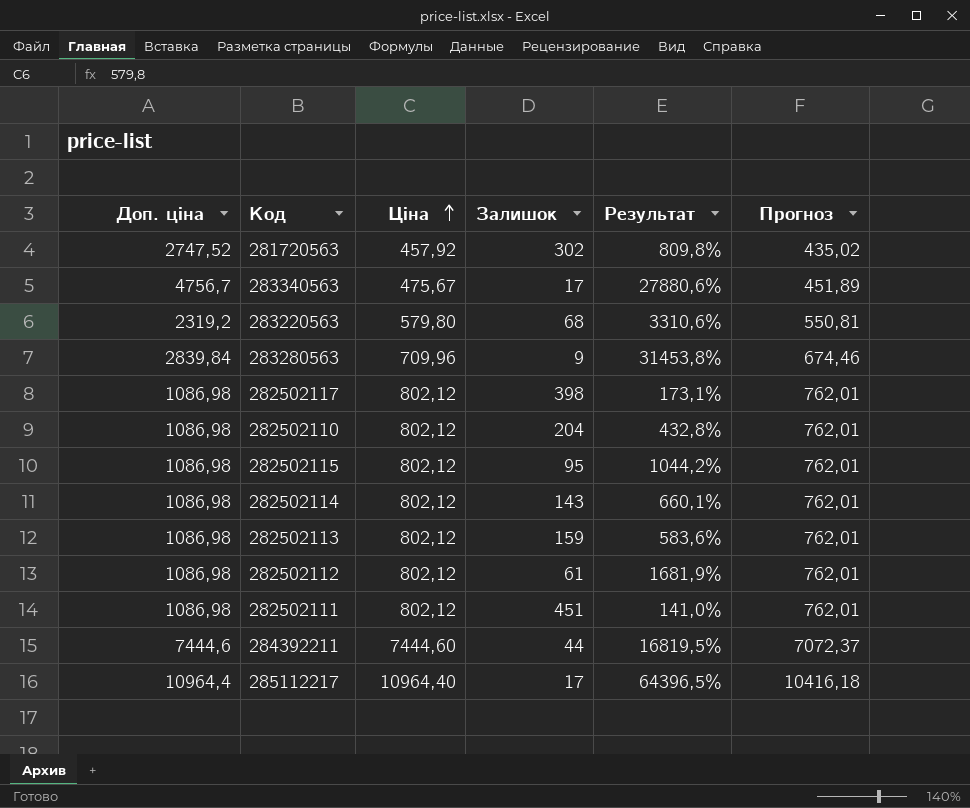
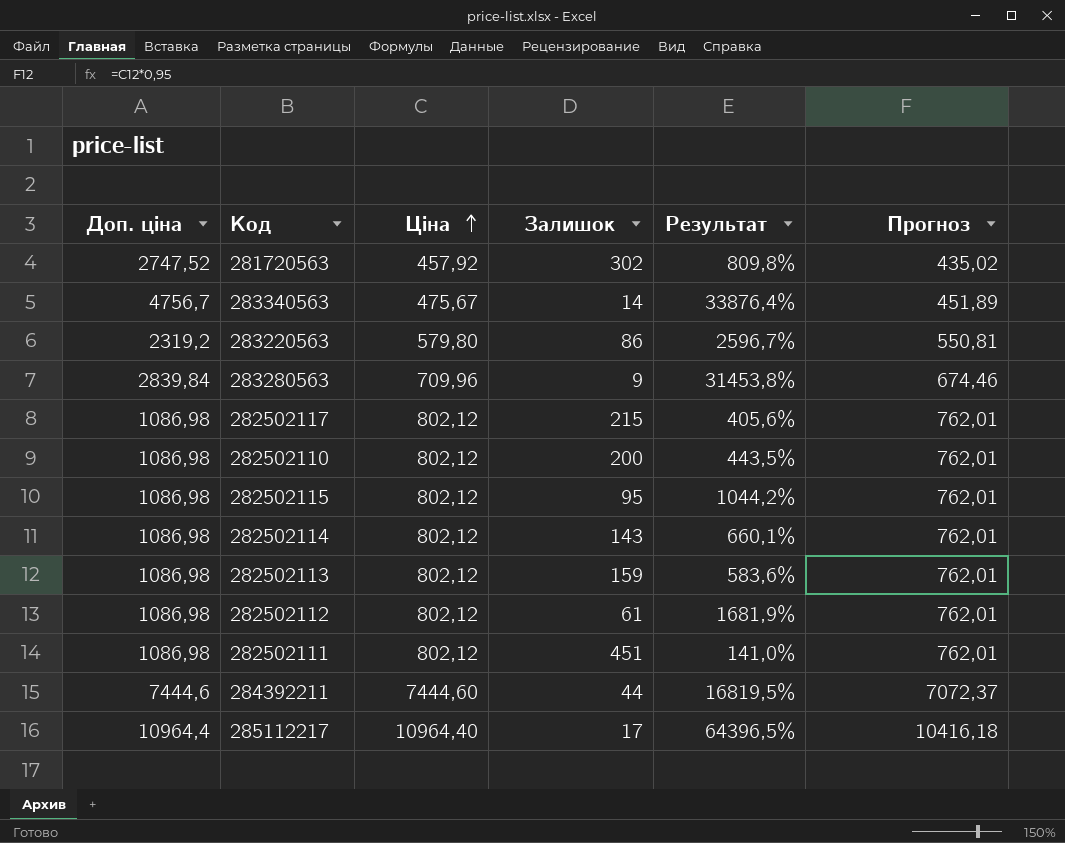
283340563 | Залишок: 17 -> 14
283340563 | Результат: 27880,6% -> 33876,4%
283220563 | Залишок: 68 -> 86
283220563 | Результат: 3310,6% -> 2596,7%
282502117 | Залишок: 398 -> 215
282502117 | Результат: 173,1% -> 405,6%
282502110 | Залишок: 204 -> 200
282502110 | Результат: 432,8% -> 443,5%

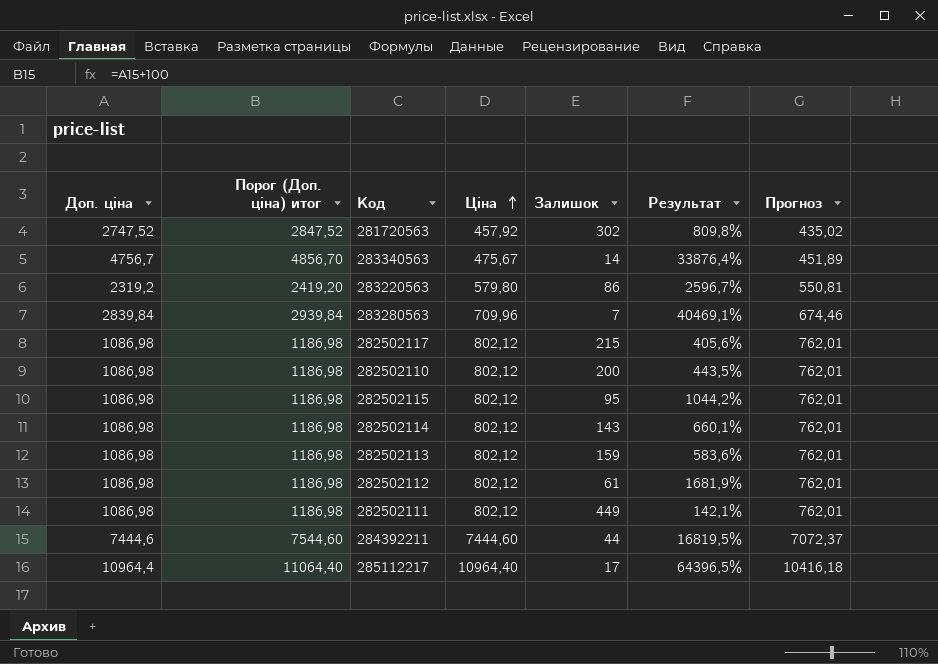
column Порог (Доп. ціна) итог | formula: none -> [Доп. ціна] + 100
283280563 | Залишок: 9 -> 7
283280563 | Результат: 31453,8% -> 40469,1%
282502111 | Залишок: 451 -> 449
282502111 | Результат: 141,0% -> 142,1%

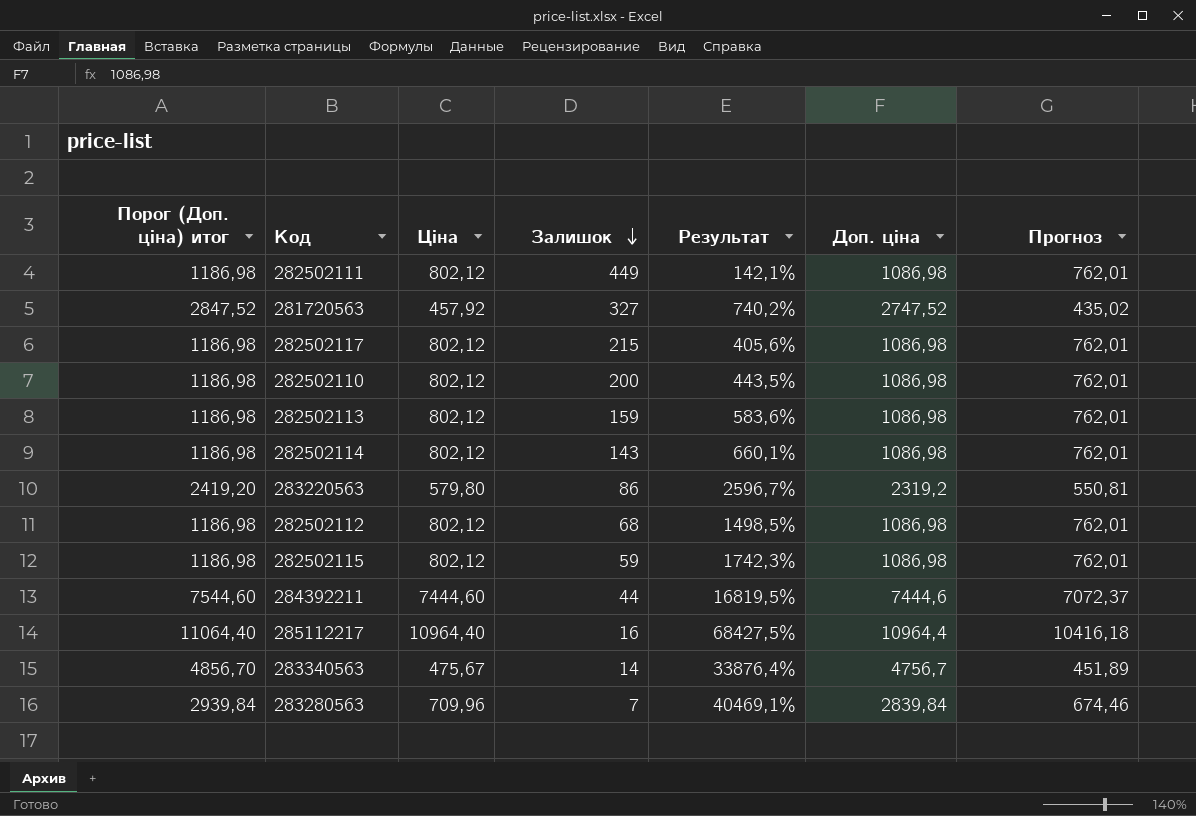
row order: Ціна ascending -> Залишок descending
column Доп. ціна | position: 1 -> 6
281720563 | Залишок: 302 -> 327
281720563 | Результат: 809,8% -> 740,2%
282502112 | Залишок: 61 -> 68
282502112 | Результат: 1681,9% -> 1498,5%
282502115 | Залишок: 95 -> 59
282502115 | Результат: 1044,2% -> 1742,3%
285112217 | Залишок: 17 -> 16
285112217 | Результат: 64396,5% -> 68427,5%

